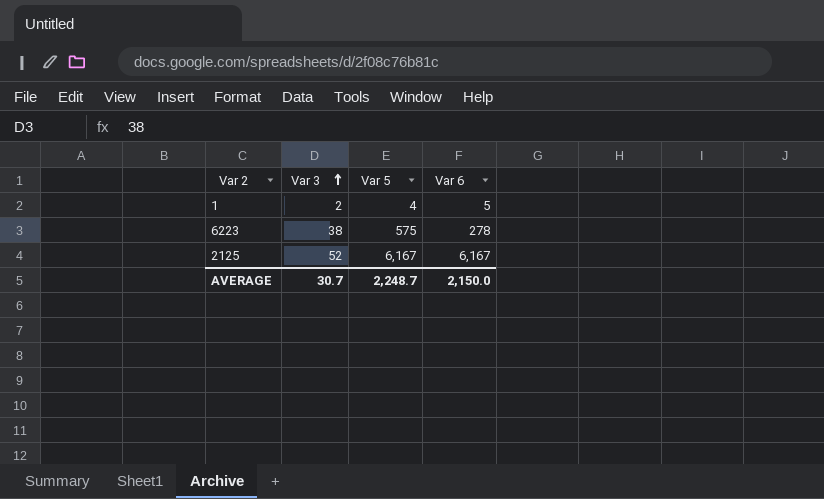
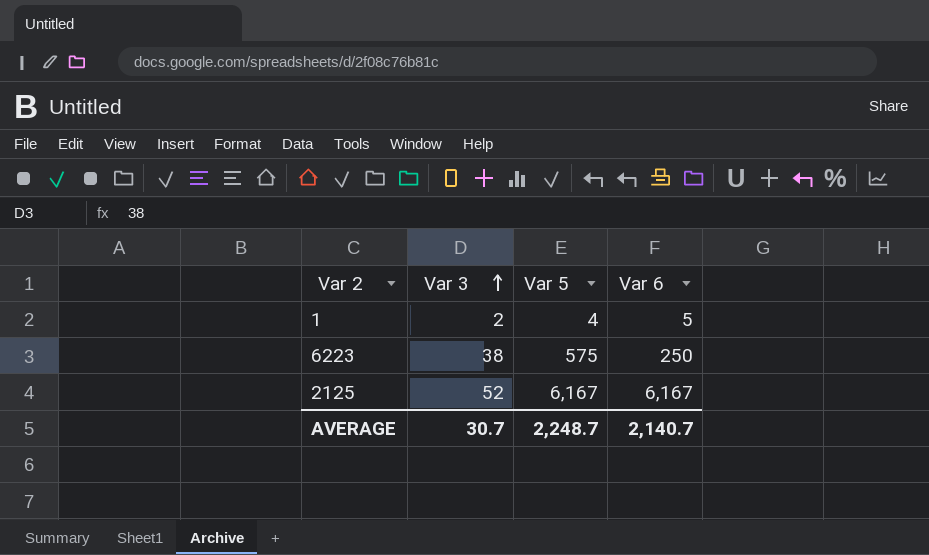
6223 | Var 6: 278 -> 250
AVERAGE | Var 6: 2,150.0 -> 2,140.7

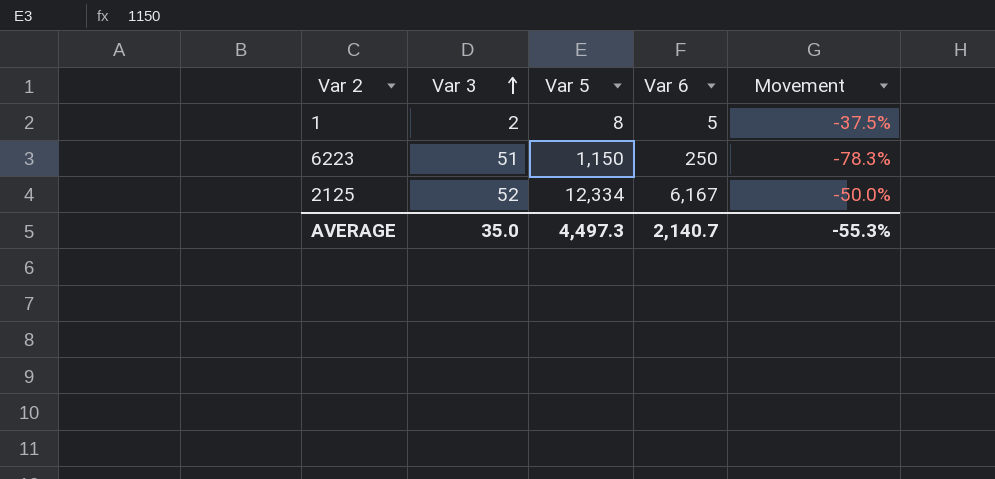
column Movement | formula: none -> ([Var 6] - [Var 5]) / [Var 5]
1 | Var 5: 4 -> 8
6223 | Var 3: 38 -> 51
6223 | Var 5: 575 -> 1,150
2125 | Var 5: 6,167 -> 12,334
AVERAGE | Var 3: 30.7 -> 35.0
AVERAGE | Var 5: 2,248.7 -> 4,497.3

